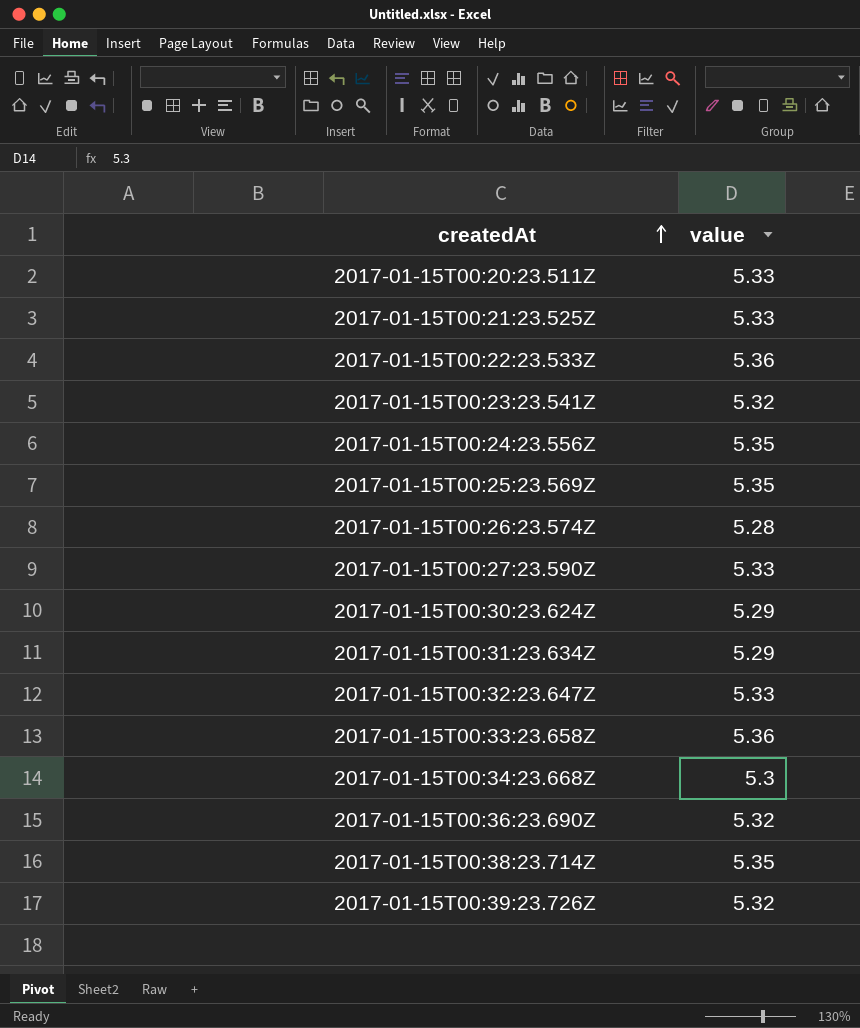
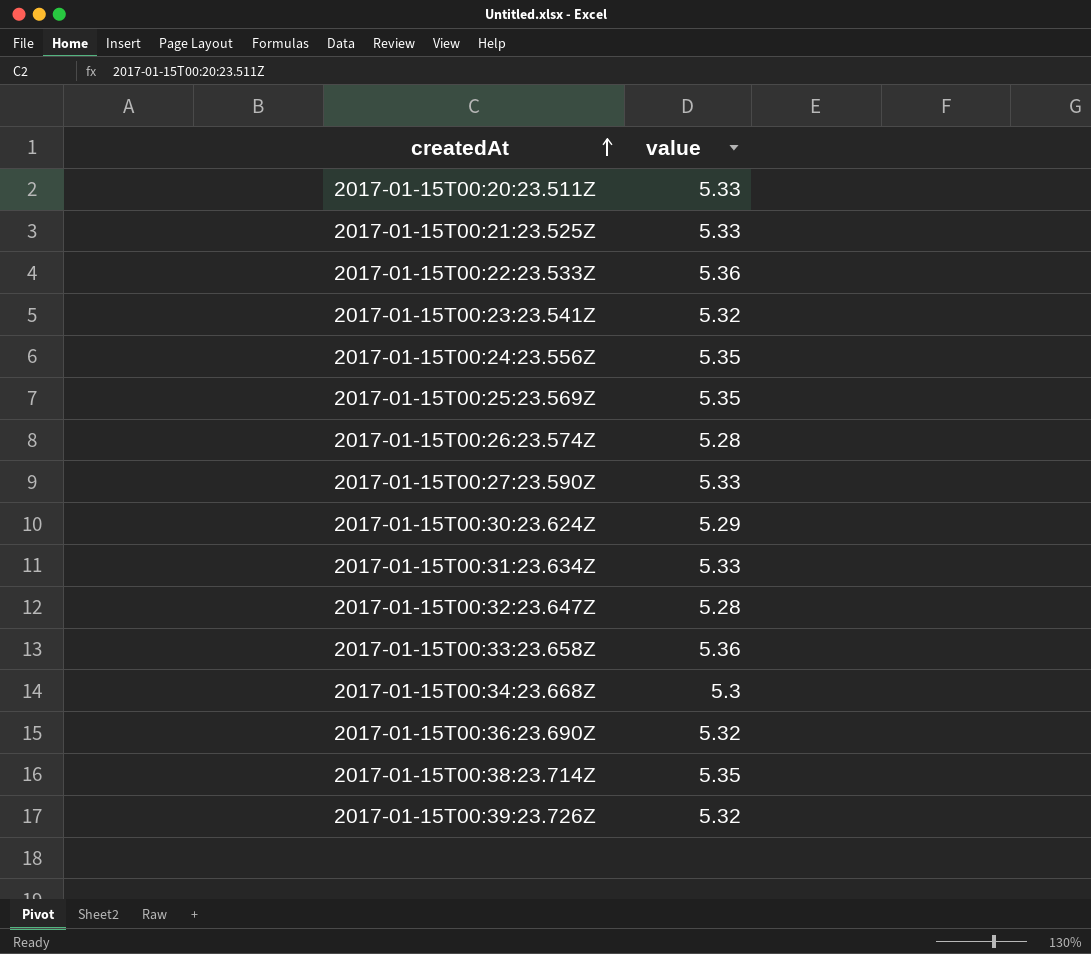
2017-01-15T00:31:23.634Z | value: 5.29 -> 5.33
2017-01-15T00:32:23.647Z | value: 5.33 -> 5.28

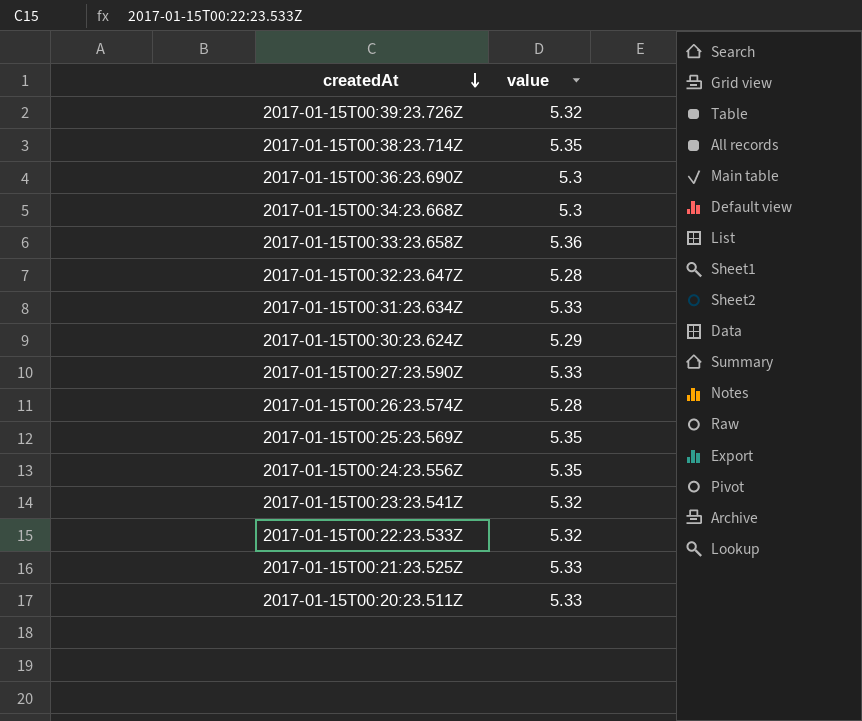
row order: createdAt ascending -> createdAt descending
2017-01-15T00:36:23.690Z | value: 5.32 -> 5.3
2017-01-15T00:22:23.533Z | value: 5.36 -> 5.32

